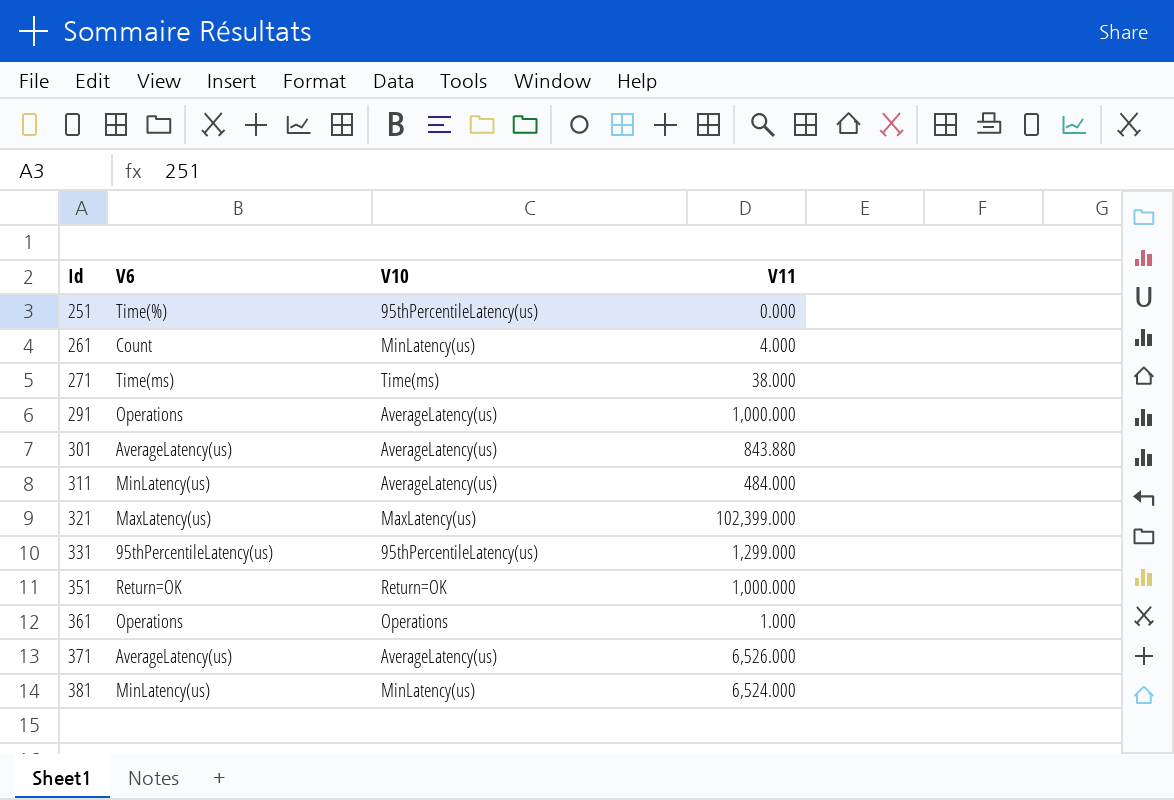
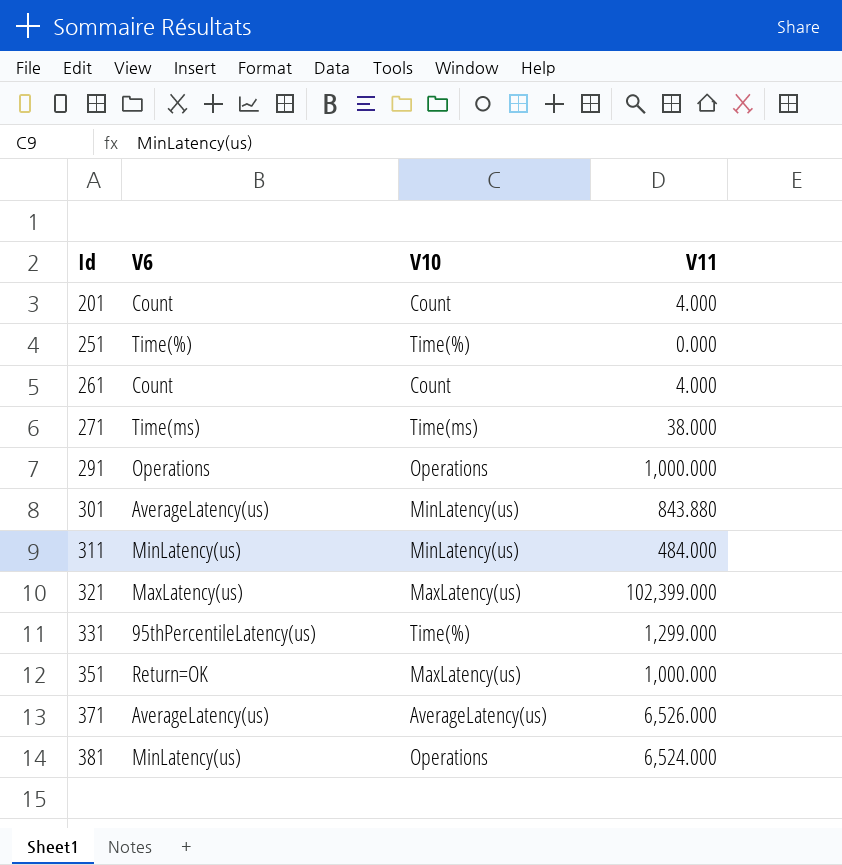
row 361: Operations | Operations | 1.000 -> none
row 201: none -> Count | Count | 4.000
251 | V10: 95thPercentileLatency(us) -> Time(%)
261 | V10: MinLatency(us) -> Count
291 | V10: AverageLatency(us) -> Operations
301 | V10: AverageLatency(us) -> MinLatency(us)
311 | V10: AverageLatency(us) -> MinLatency(us)
331 | V10: 95thPercentileLatency(us) -> Time(%)
351 | V10: Return=OK -> MaxLatency(us)
381 | V10: MinLatency(us) -> Operations

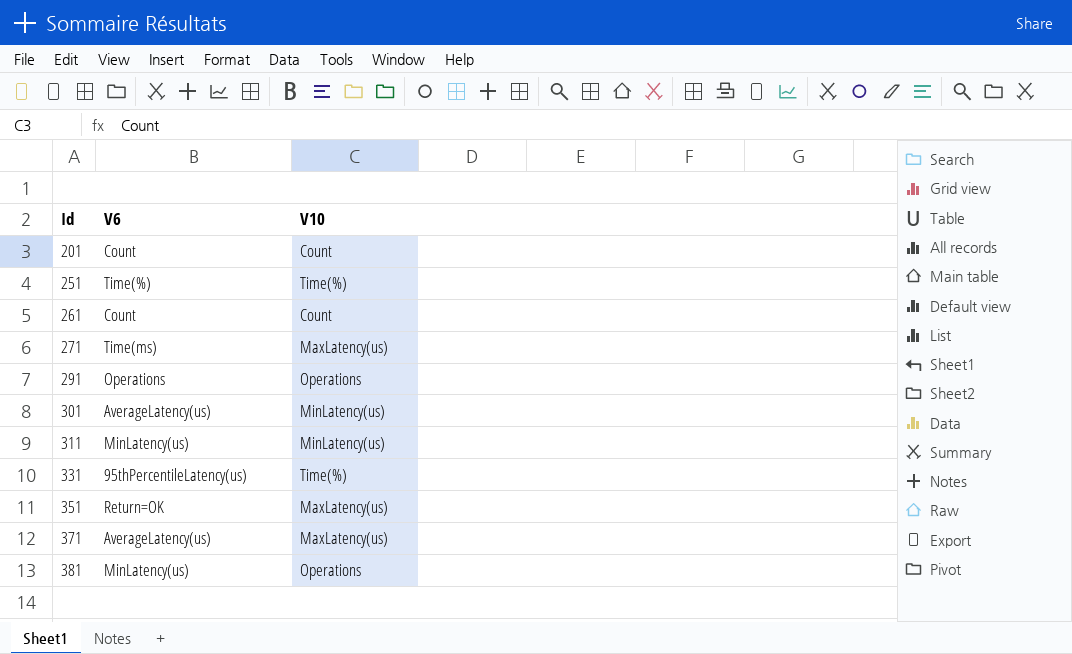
column V11 | position: 4 -> none
row 321: MaxLatency(us) | MaxLatency(us) | 102,399.000 -> none
271 | V10: Time(ms) -> MaxLatency(us)
371 | V10: AverageLatency(us) -> MaxLatency(us)

